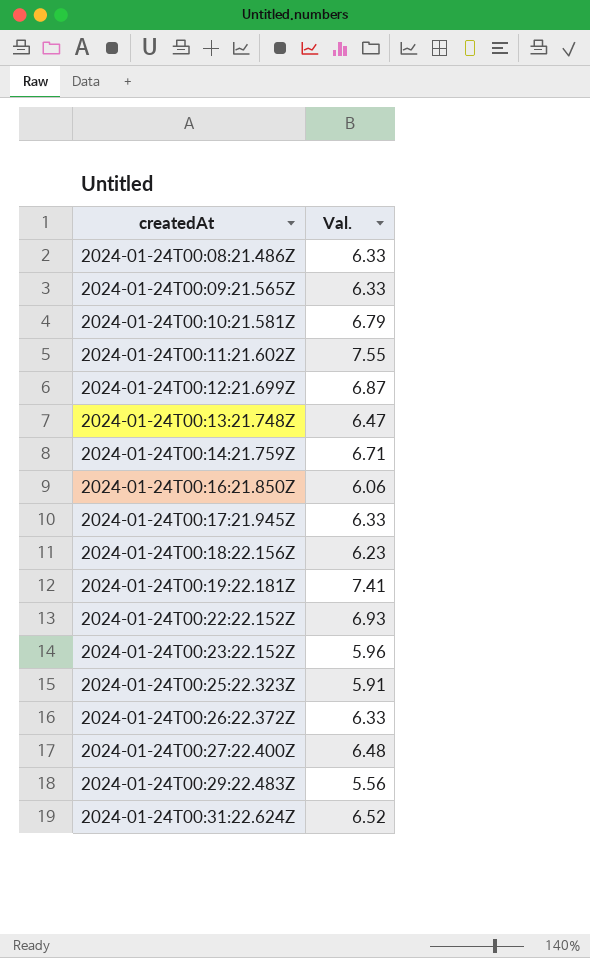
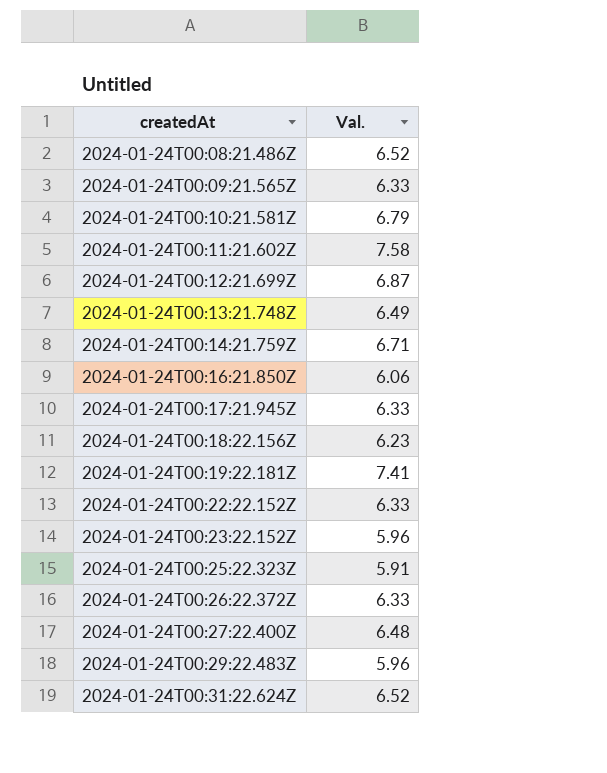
2024-01-24T00:08:21.486Z | Val.: 6.33 -> 6.52
2024-01-24T00:11:21.602Z | Val.: 7.55 -> 7.58
2024-01-24T00:13:21.748Z | Val.: 6.47 -> 6.49
2024-01-24T00:22:22.152Z | Val.: 6.93 -> 6.33
2024-01-24T00:29:22.483Z | Val.: 5.56 -> 5.96

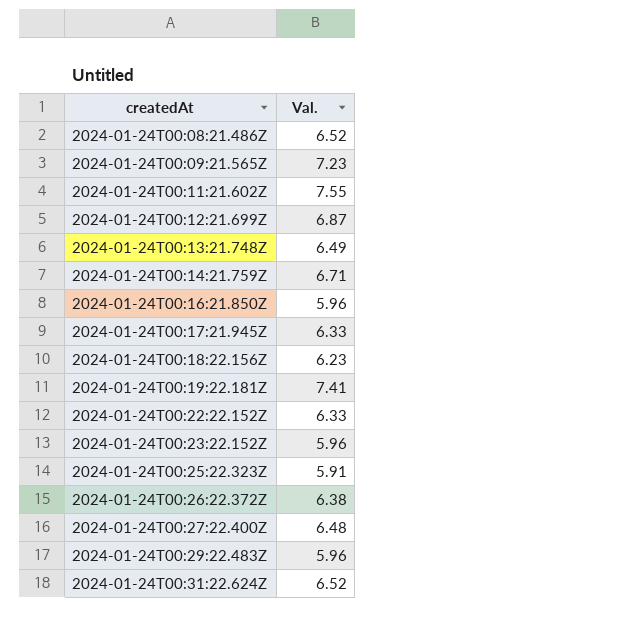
row 2024-01-24T00:10:21.581Z: 6.79 -> none
2024-01-24T00:09:21.565Z | Val.: 6.33 -> 7.23
2024-01-24T00:11:21.602Z | Val.: 7.58 -> 7.55
2024-01-24T00:16:21.850Z | Val.: 6.06 -> 5.96
2024-01-24T00:26:22.372Z | Val.: 6.33 -> 6.38

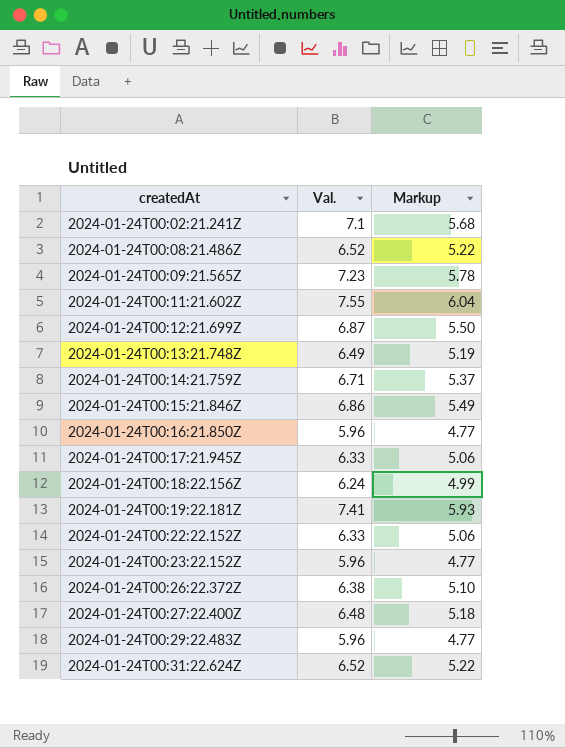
column Markup | formula: none -> [Val.] * 0.8
row 2024-01-24T00:25:22.323Z: 5.91 -> none
row 2024-01-24T00:02:21.241Z: none -> 7.1 | 5.68
row 2024-01-24T00:15:21.846Z: none -> 6.86 | 5.49
2024-01-24T00:18:22.156Z | Val.: 6.23 -> 6.24

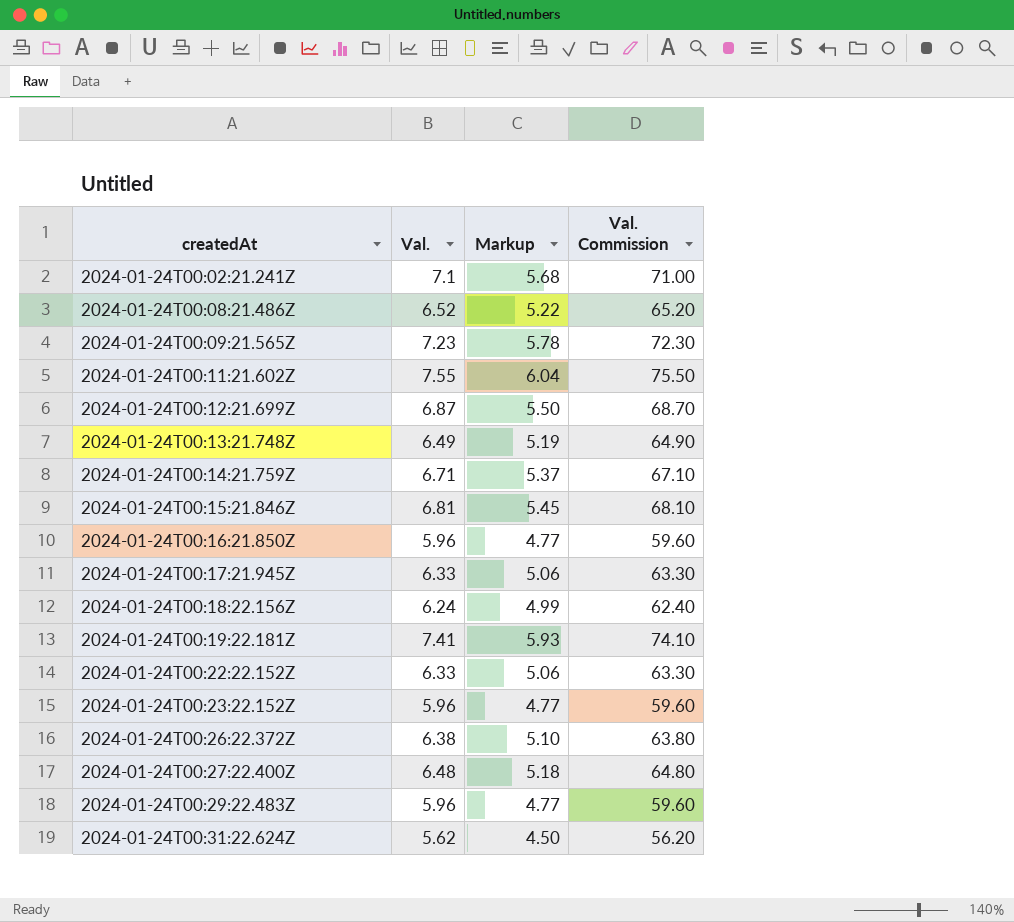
column Val. Commission | formula: none -> [Val.] * 10
2024-01-24T00:15:21.846Z | Val.: 6.86 -> 6.81
2024-01-24T00:15:21.846Z | Markup: 5.49 -> 5.45
2024-01-24T00:31:22.624Z | Val.: 6.52 -> 5.62
2024-01-24T00:31:22.624Z | Markup: 5.22 -> 4.50

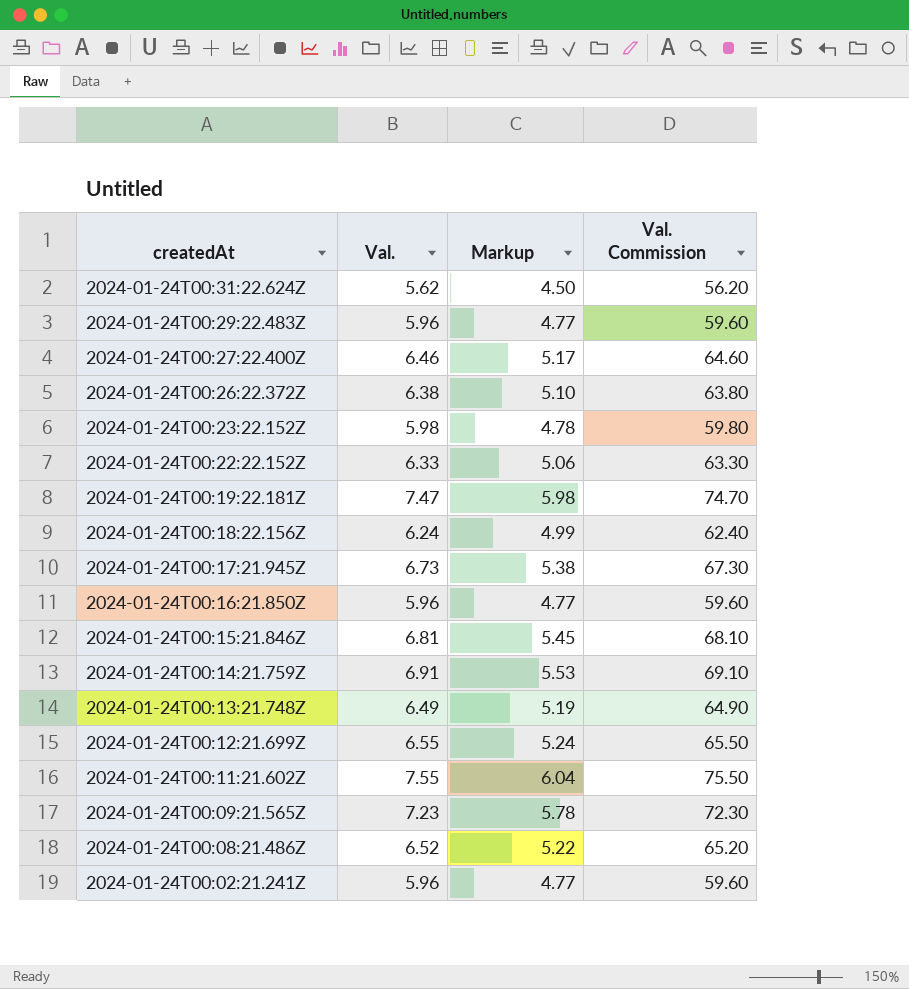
row order: createdAt ascending -> createdAt descending
2024-01-24T00:27:22.400Z | Val.: 6.48 -> 6.46
2024-01-24T00:27:22.400Z | Markup: 5.18 -> 5.17
2024-01-24T00:27:22.400Z | Val. Commission: 64.80 -> 64.60
2024-01-24T00:23:22.152Z | Val.: 5.96 -> 5.98
2024-01-24T00:23:22.152Z | Markup: 4.77 -> 4.78
2024-01-24T00:23:22.152Z | Val. Commission: 59.60 -> 59.80
2024-01-24T00:19:22.181Z | Val.: 7.41 -> 7.47
2024-01-24T00:19:22.181Z | Markup: 5.93 -> 5.98
2024-01-24T00:19:22.181Z | Val. Commission: 74.10 -> 74.70
2024-01-24T00:17:21.945Z | Val.: 6.33 -> 6.73
2024-01-24T00:17:21.945Z | Markup: 5.06 -> 5.38
2024-01-24T00:17:21.945Z | Val. Commission: 63.30 -> 67.30
2024-01-24T00:14:21.759Z | Val.: 6.71 -> 6.91
2024-01-24T00:14:21.759Z | Markup: 5.37 -> 5.53
2024-01-24T00:14:21.759Z | Val. Commission: 67.10 -> 69.10
2024-01-24T00:12:21.699Z | Val.: 6.87 -> 6.55
2024-01-24T00:12:21.699Z | Markup: 5.50 -> 5.24
2024-01-24T00:12:21.699Z | Val. Commission: 68.70 -> 65.50
2024-01-24T00:02:21.241Z | Val.: 7.1 -> 5.96
2024-01-24T00:02:21.241Z | Markup: 5.68 -> 4.77
2024-01-24T00:02:21.241Z | Val. Commission: 71.00 -> 59.60

